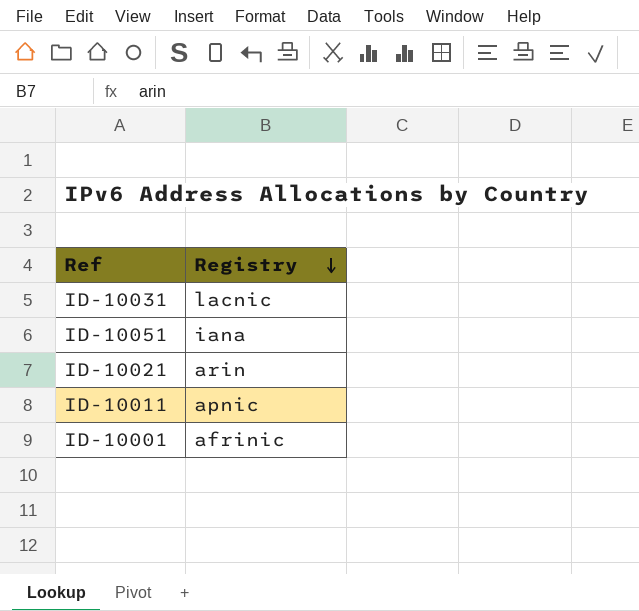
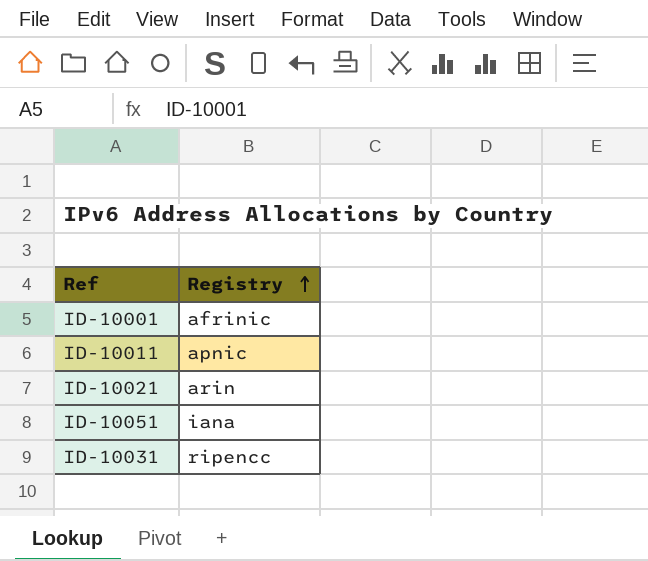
row order: Registry descending -> Registry ascending
ID-10031 | Registry: lacnic -> ripencc

